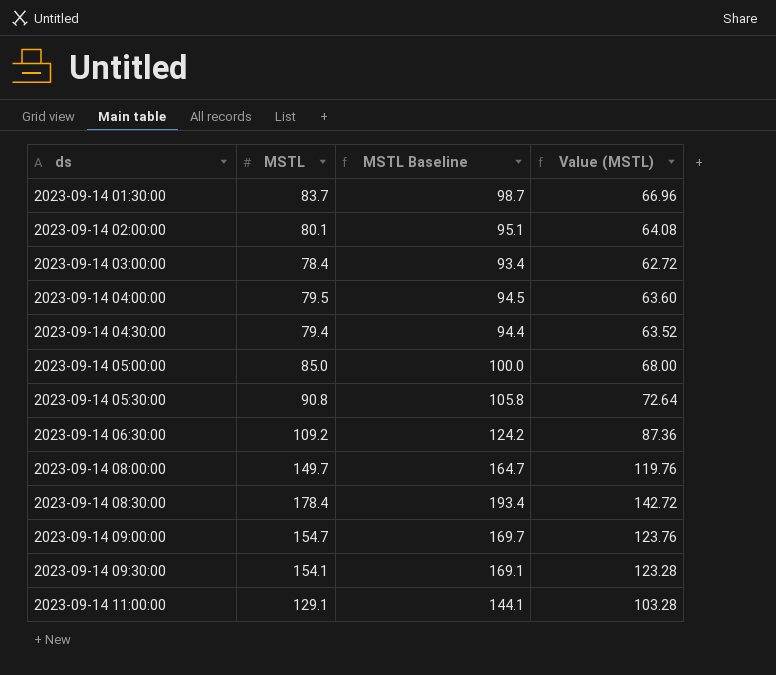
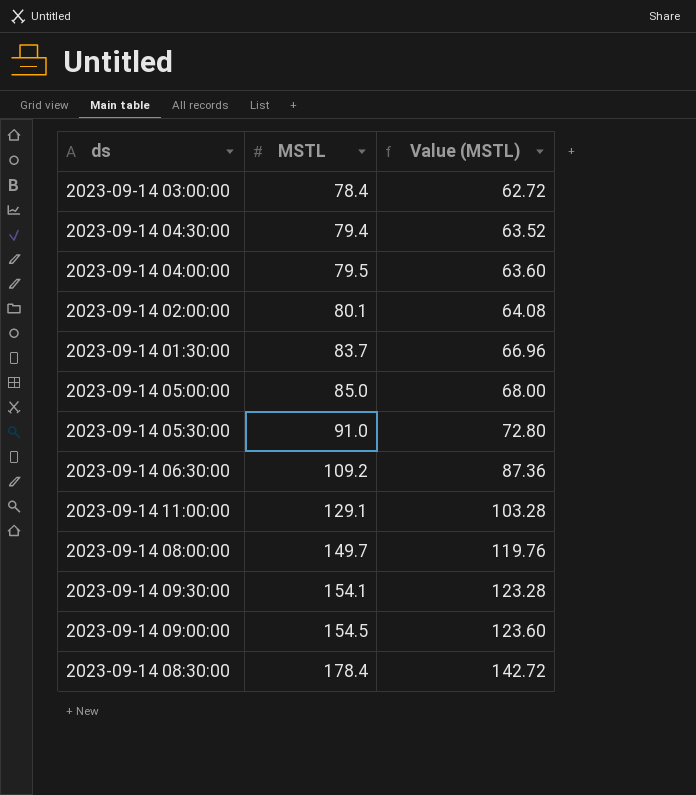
row order: ds ascending -> MSTL ascending
column MSTL Baseline | formula: [MSTL] + 15 -> none
2023-09-14 05:30:00 | MSTL: 90.8 -> 91.0
2023-09-14 05:30:00 | Value (MSTL): 72.64 -> 72.80
2023-09-14 09:00:00 | MSTL: 154.7 -> 154.5
2023-09-14 09:00:00 | Value (MSTL): 123.76 -> 123.60

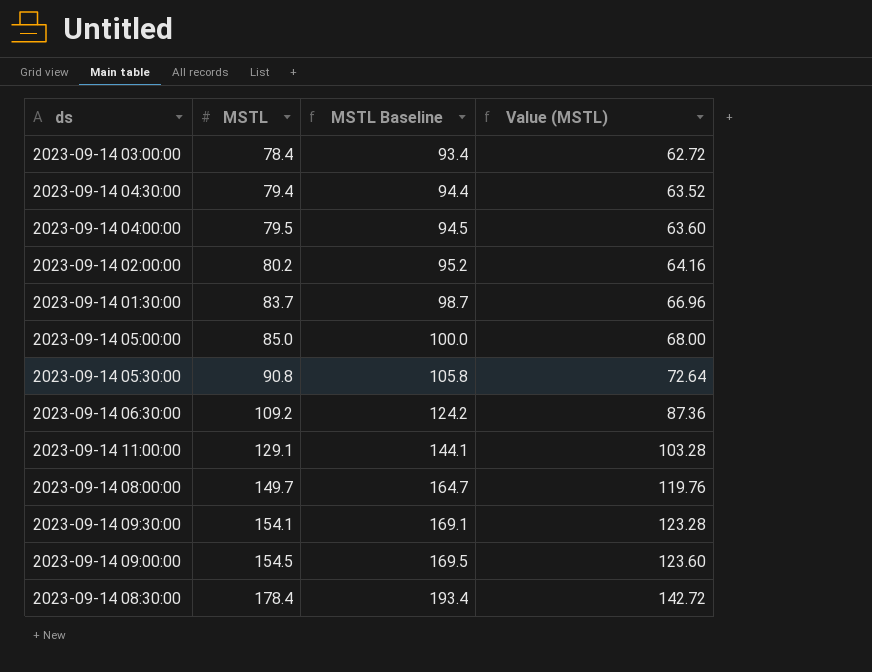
column MSTL Baseline | formula: none -> [MSTL] + 15
2023-09-14 02:00:00 | MSTL: 80.1 -> 80.2
2023-09-14 02:00:00 | Value (MSTL): 64.08 -> 64.16
2023-09-14 05:30:00 | MSTL: 91.0 -> 90.8
2023-09-14 05:30:00 | Value (MSTL): 72.80 -> 72.64

